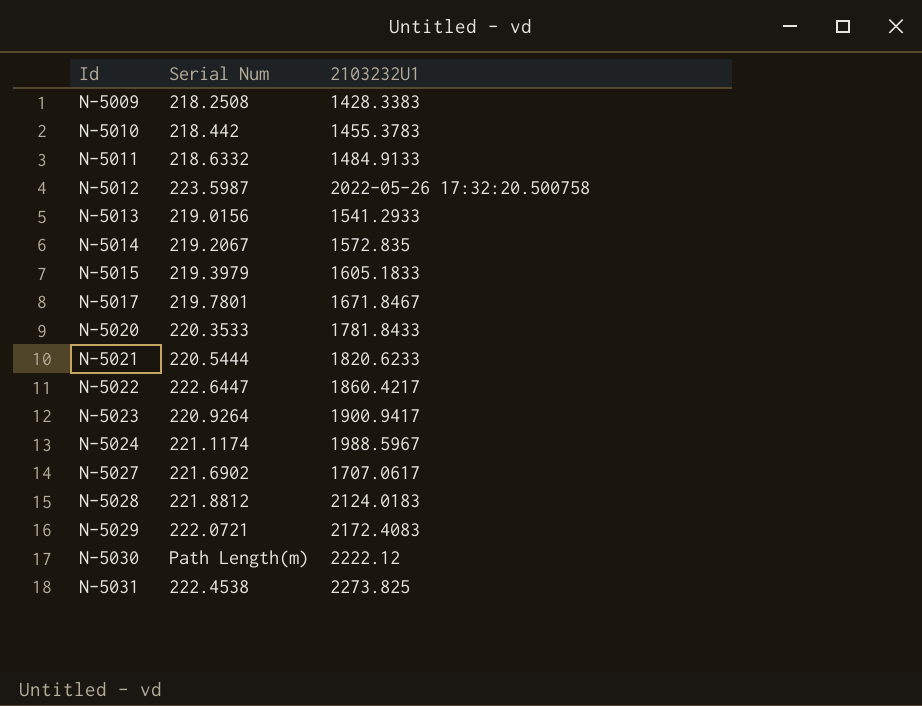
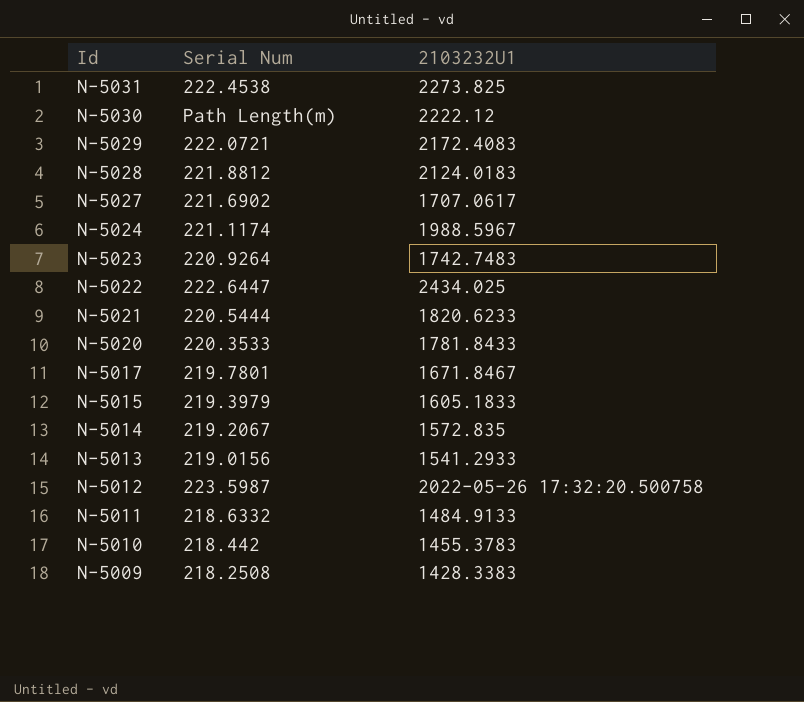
row order: Id ascending -> Id descending
N-5023 | 2103232U1: 1900.9417 -> 1742.7483
N-5022 | 2103232U1: 1860.4217 -> 2434.025

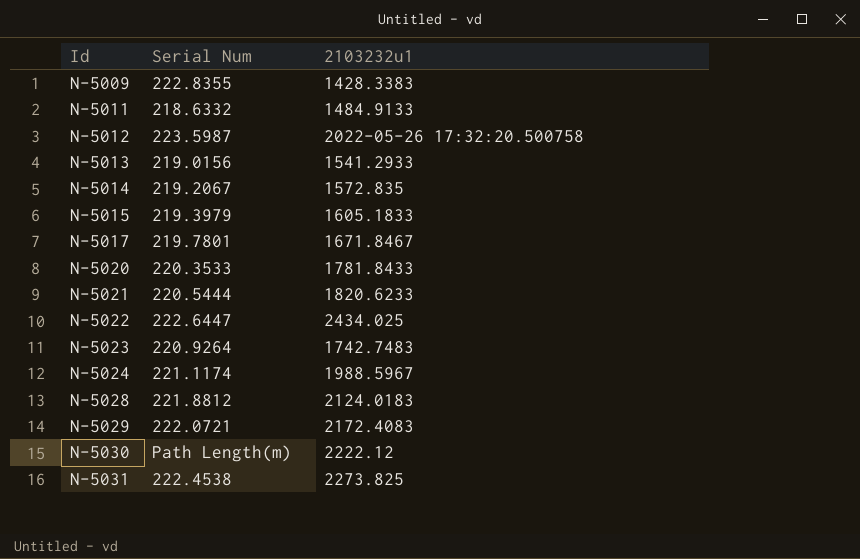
row order: Id descending -> Id ascending
column name: 2103232U1 -> 2103232u1
row N-5027: 221.6902 | 1707.0617 -> none
row N-5010: 218.442 | 1455.3783 -> none
N-5009 | Serial Num: 218.2508 -> 222.8355

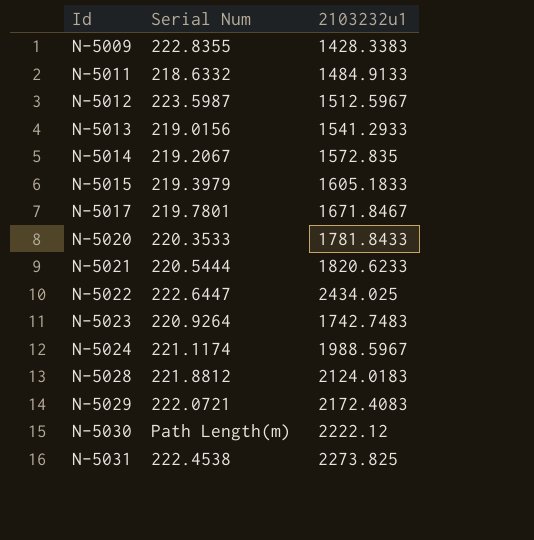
N-5012 | 2103232u1: 2022-05-26 17:32:20.500758 -> 1512.5967

